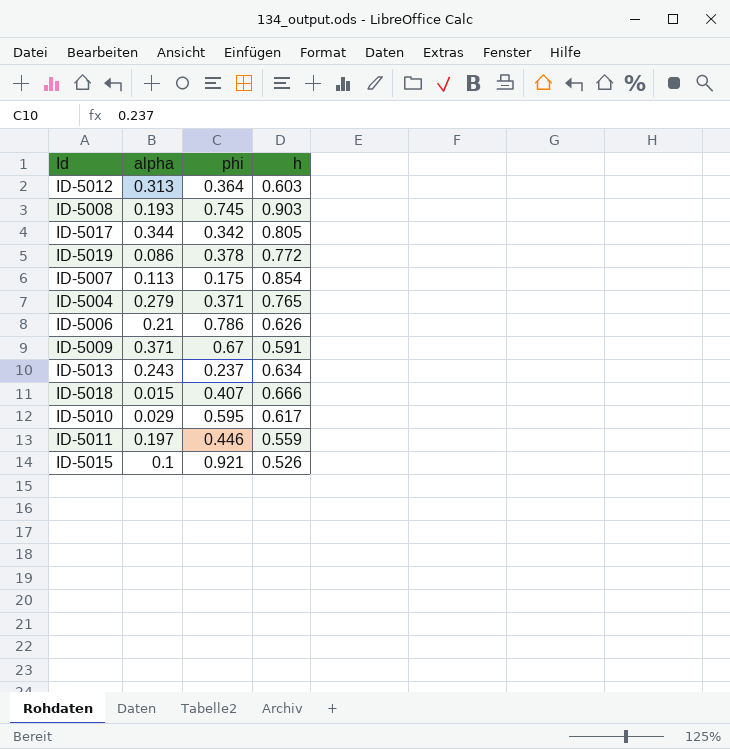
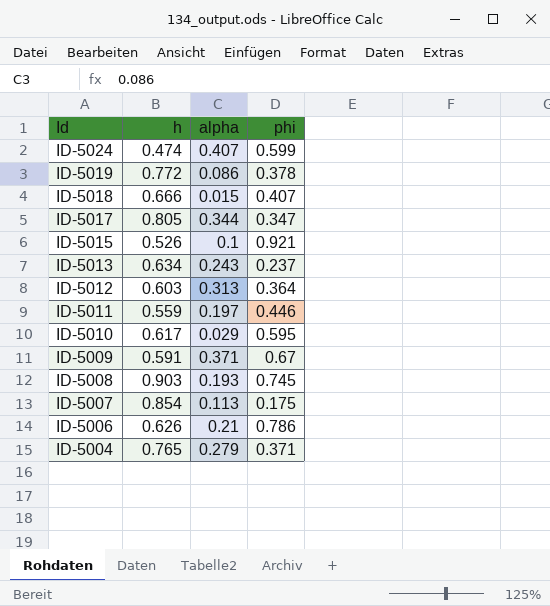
row order: none -> Id descending
column h | position: 4 -> 2
row ID-5024: none -> 0.474 | 0.407 | 0.599
ID-5017 | phi: 0.342 -> 0.347

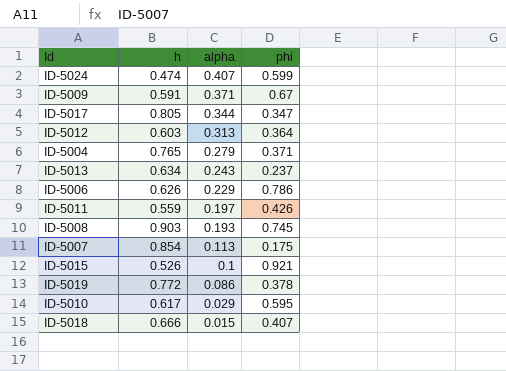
row order: Id descending -> alpha descending
ID-5006 | alpha: 0.21 -> 0.229
ID-5011 | phi: 0.446 -> 0.426

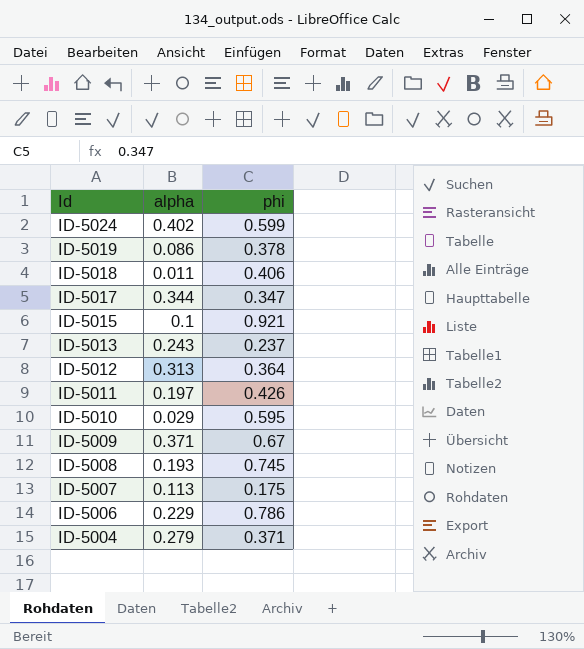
row order: alpha descending -> Id descending
column h | position: 2 -> none
ID-5024 | alpha: 0.407 -> 0.402
ID-5018 | alpha: 0.015 -> 0.011
ID-5018 | phi: 0.407 -> 0.406

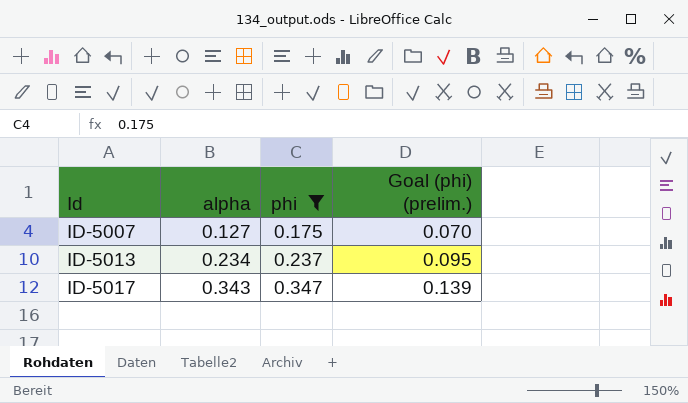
filter: none -> phi <= 0.347
row order: Id descending -> Id ascending
column Goal (phi) (prelim.) | formula: none -> [phi] * 0.4
ID-5007 | alpha: 0.113 -> 0.127
ID-5013 | alpha: 0.243 -> 0.234
ID-5017 | alpha: 0.344 -> 0.343

